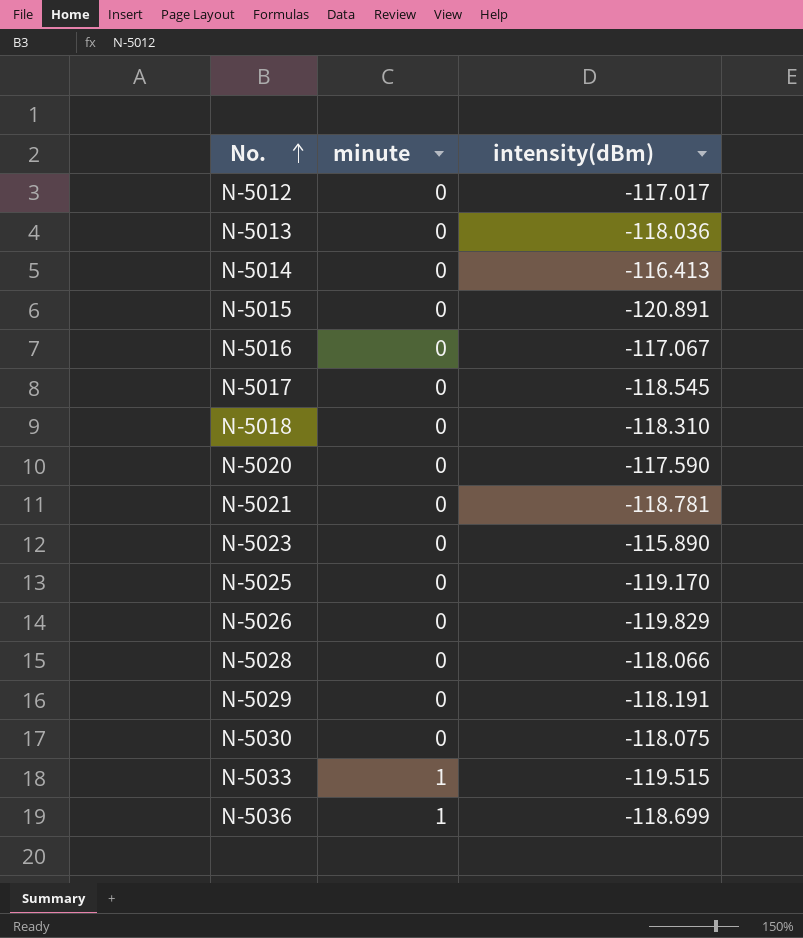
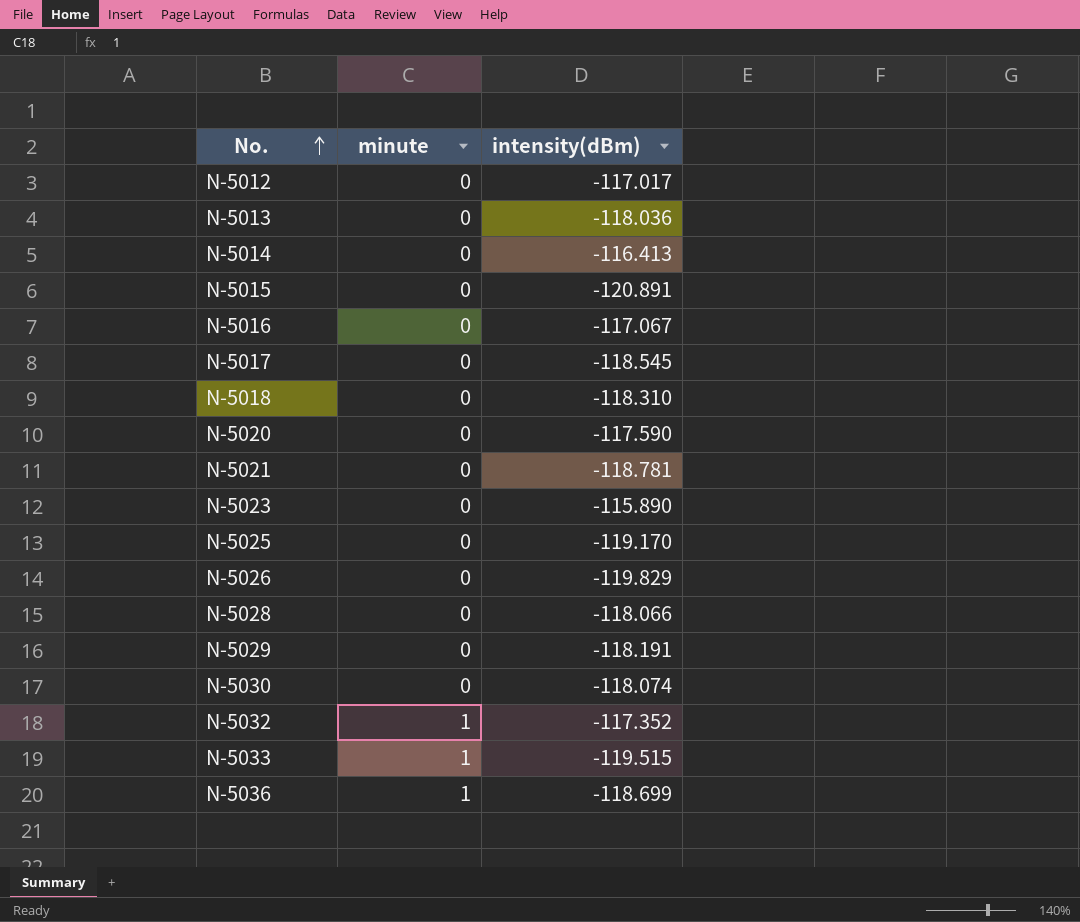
N-5030 | intensity(dBm): -118.075 -> -118.074
row N-5032: none -> 1 | -117.352

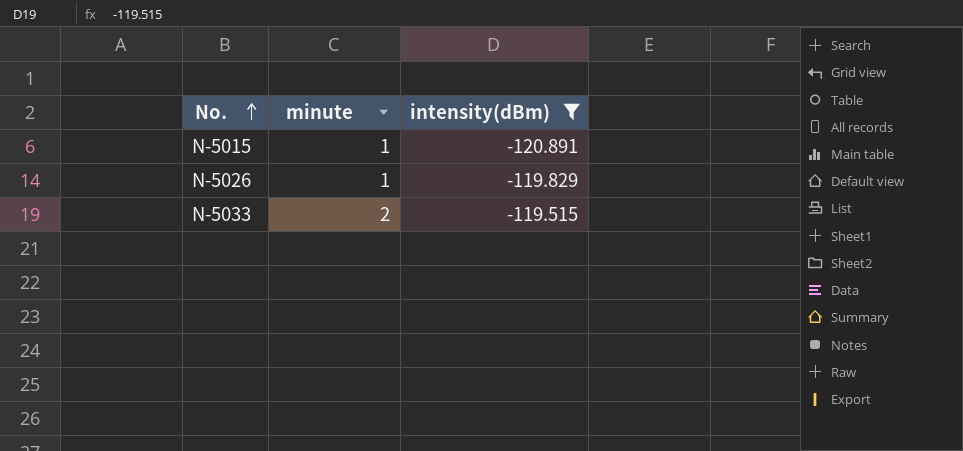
filter: none -> intensity(dBm) <= -119.515
N-5015 | minute: 0 -> 1
N-5026 | minute: 0 -> 1
N-5033 | minute: 1 -> 2

